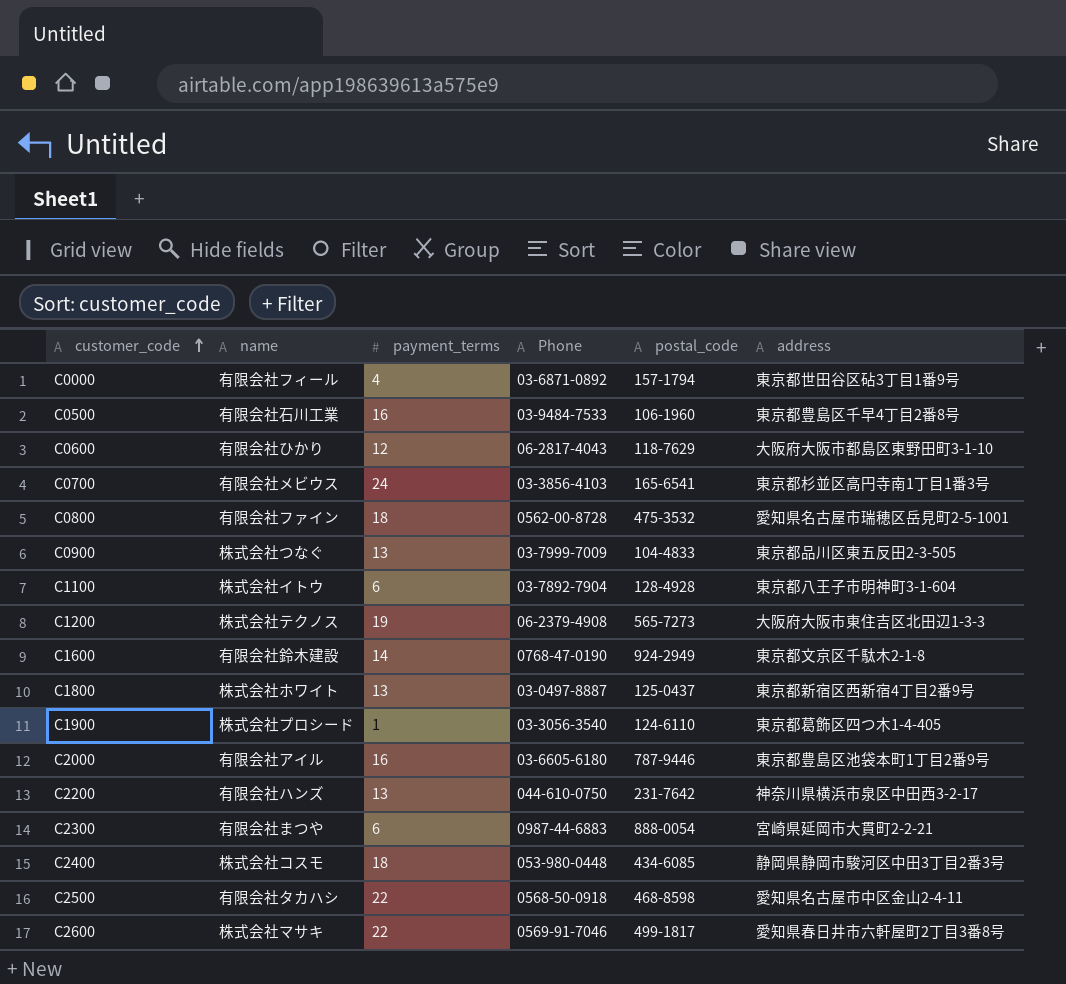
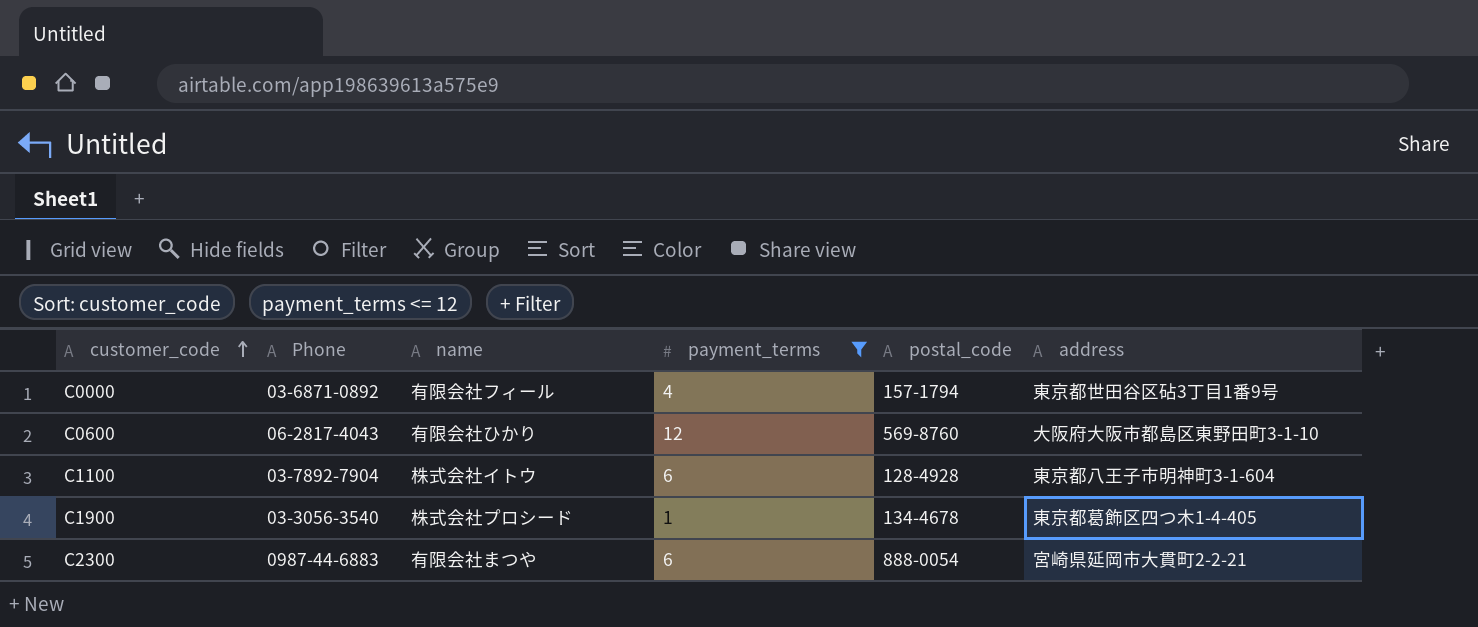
filter: none -> payment_terms <= 12
column Phone | position: 4 -> 2
C0600 | postal_code: 118-7629 -> 569-8760
C1900 | postal_code: 124-6110 -> 134-4678

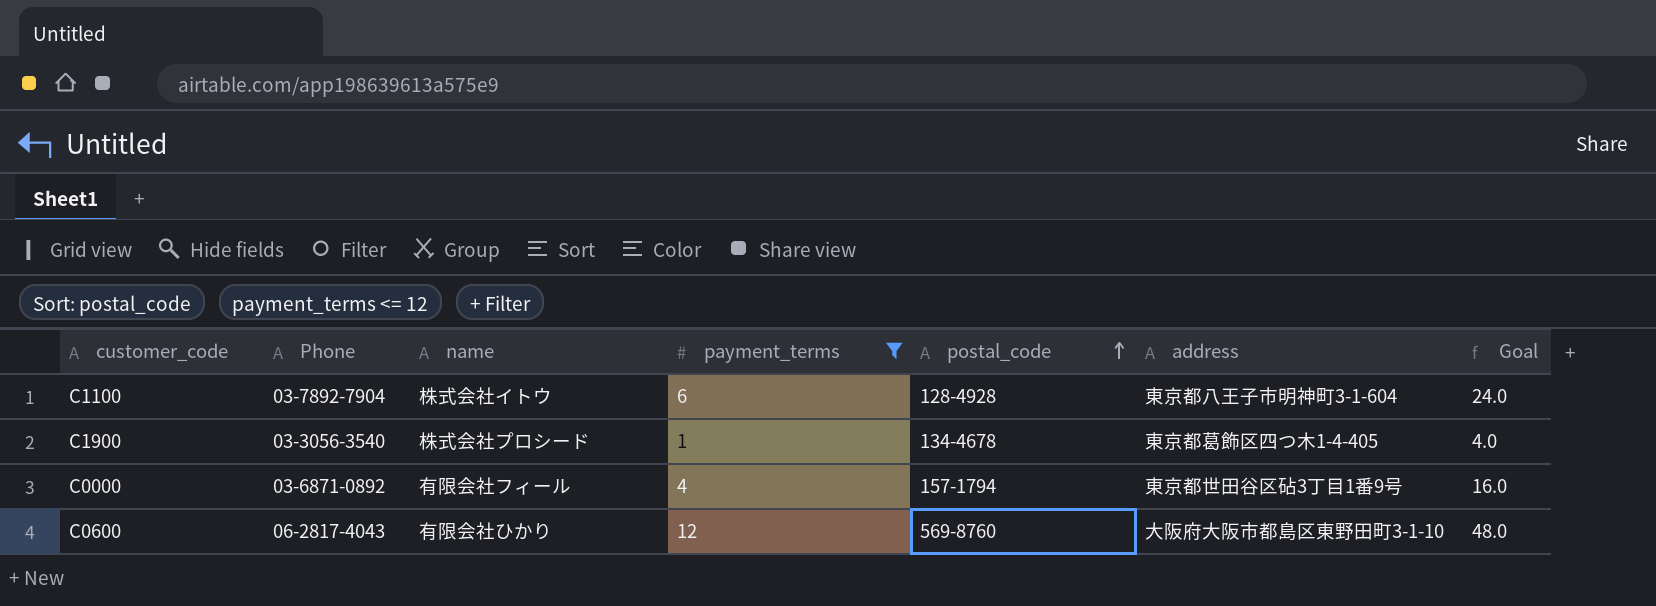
row order: customer_code ascending -> postal_code ascending
column Goal | formula: none -> [payment_terms] * 4
row C2300: 0987-44-6883 | 有限会社まつや | 6 | 888-0054 | 宮崎県延岡市大貫町2-2-21 -> none

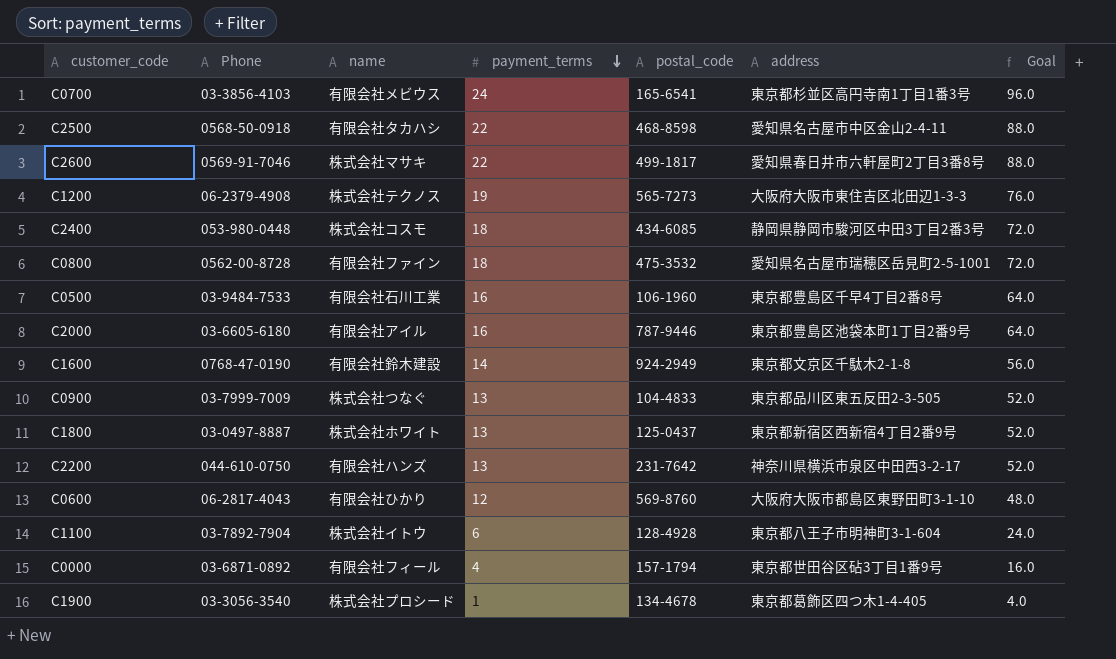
filter: payment_terms <= 12 -> none
row order: postal_code ascending -> payment_terms descending

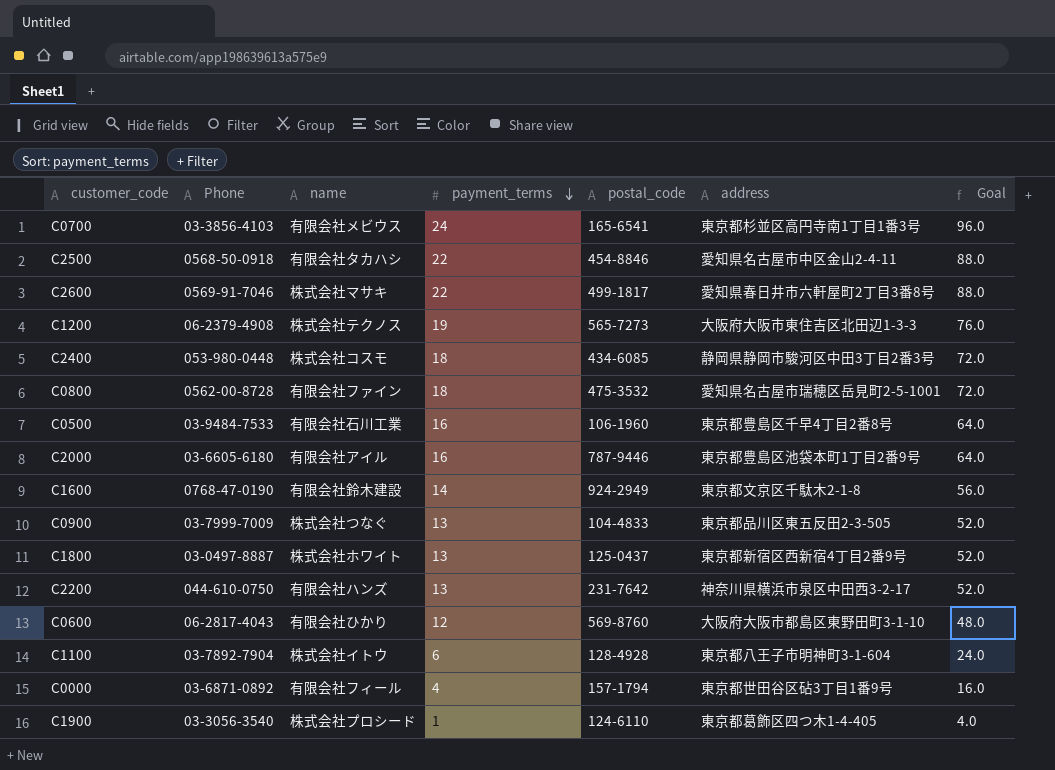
C2500 | postal_code: 468-8598 -> 454-8846
C1900 | postal_code: 134-4678 -> 124-6110

